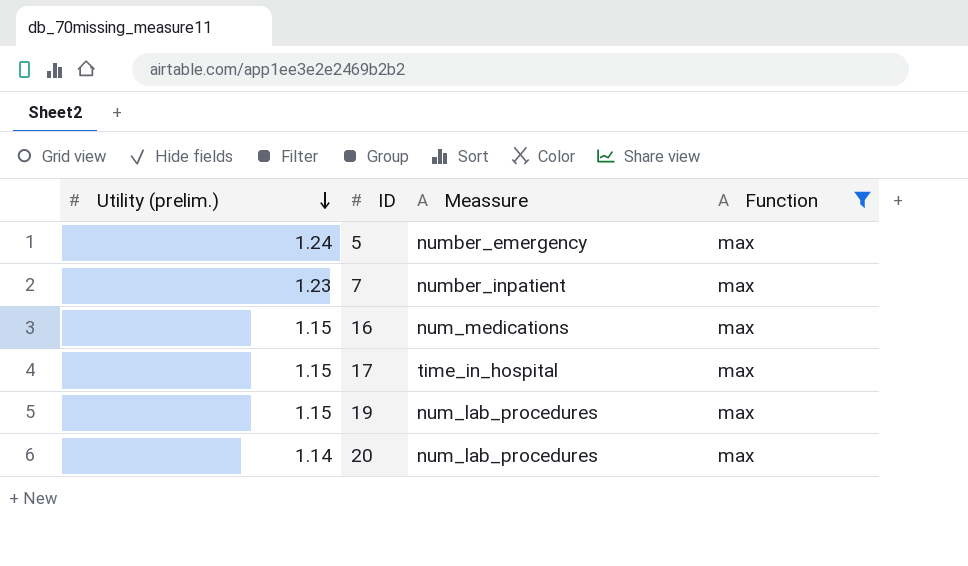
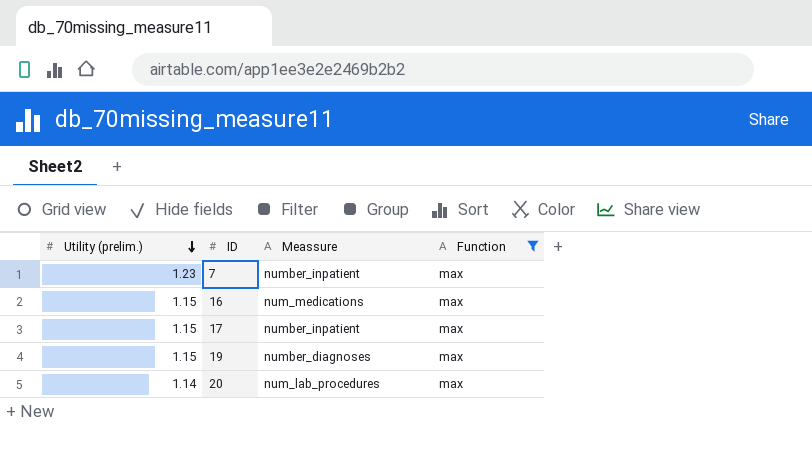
row 5: 1.24 | number_emergency | max -> none
17 | Meassure: time_in_hospital -> number_inpatient
19 | Meassure: num_lab_procedures -> number_diagnoses

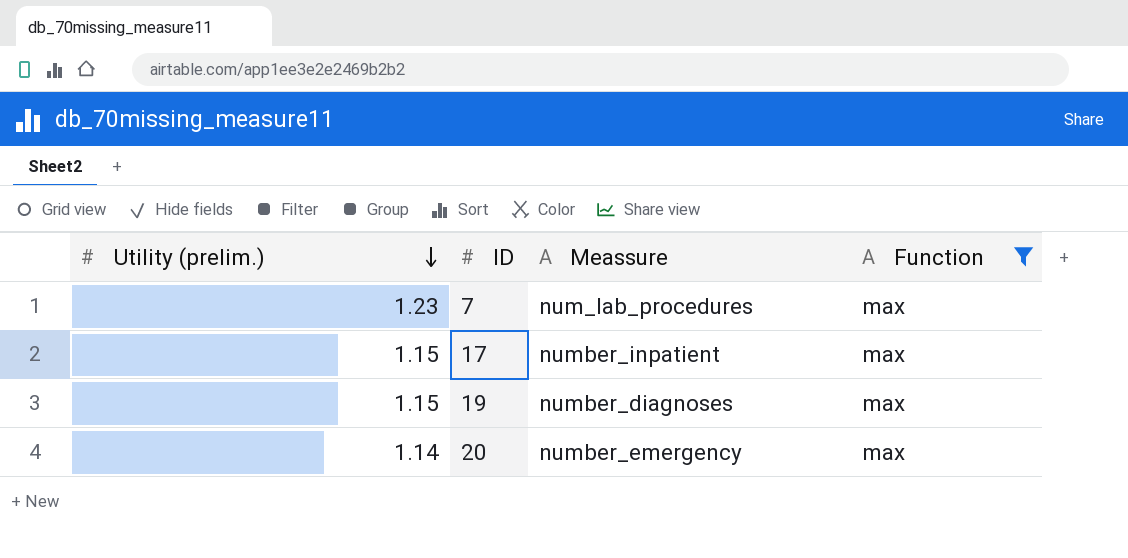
row 16: 1.15 | num_medications | max -> none
7 | Meassure: number_inpatient -> num_lab_procedures
20 | Meassure: num_lab_procedures -> number_emergency

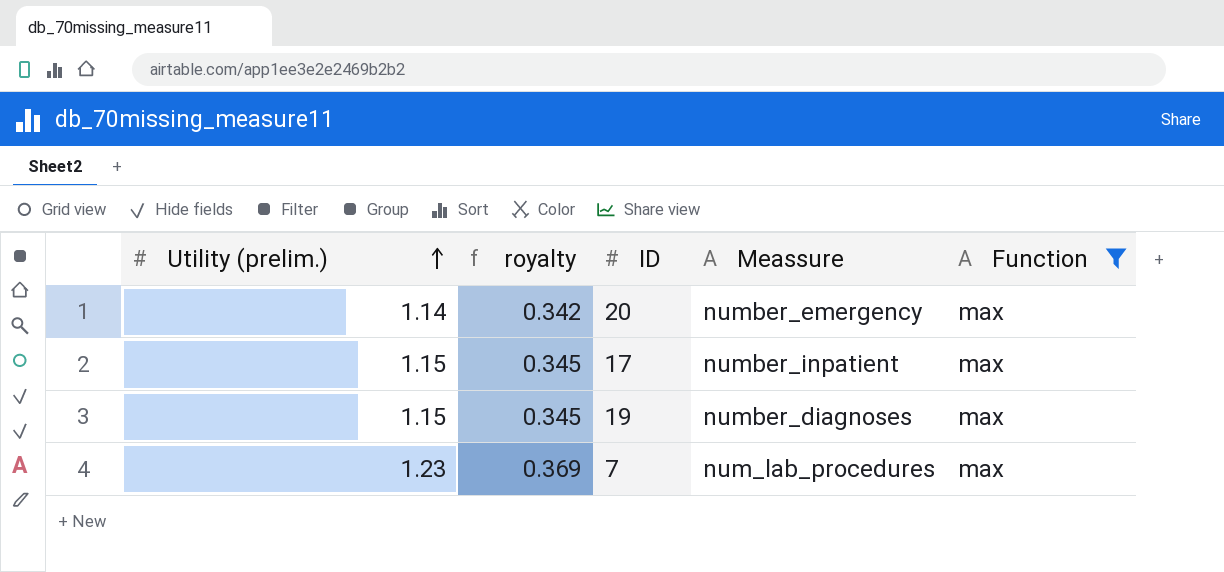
row order: Utility (prelim.) descending -> Utility (prelim.) ascending
column royalty | formula: none -> [Utility (prelim.)] * 0.3

